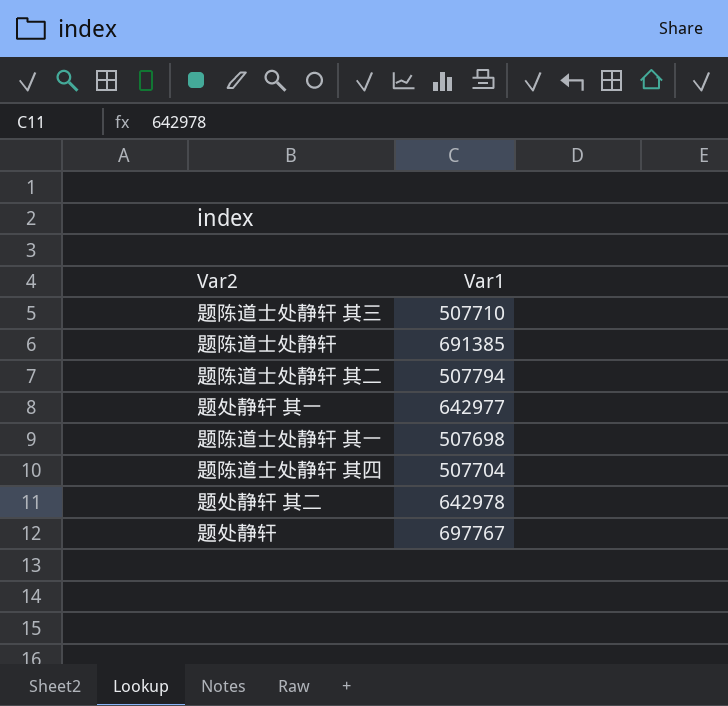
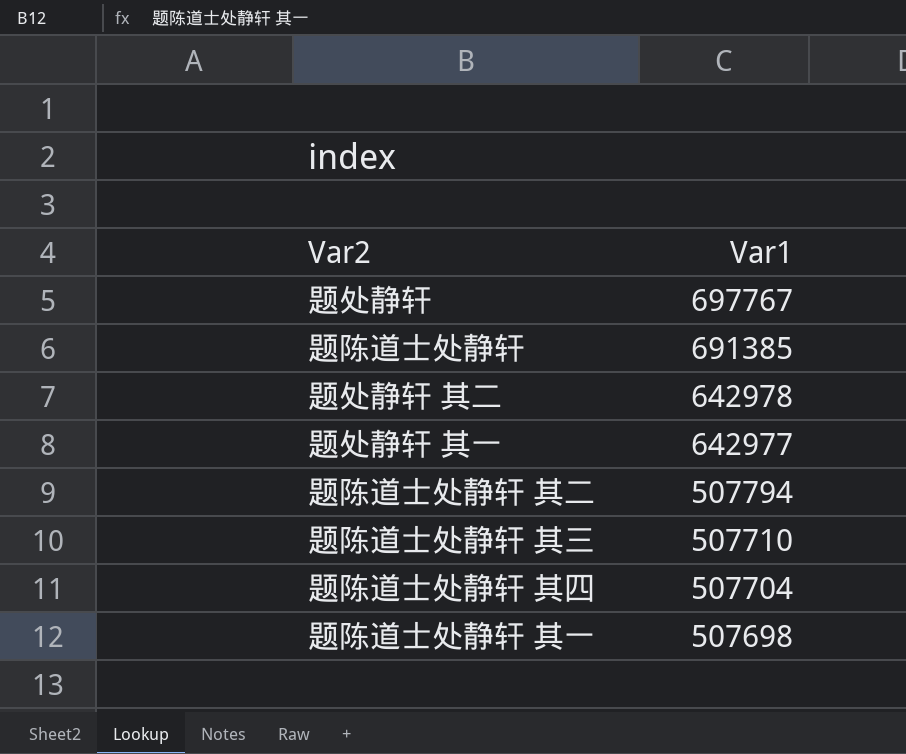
row order: none -> Var1 descending

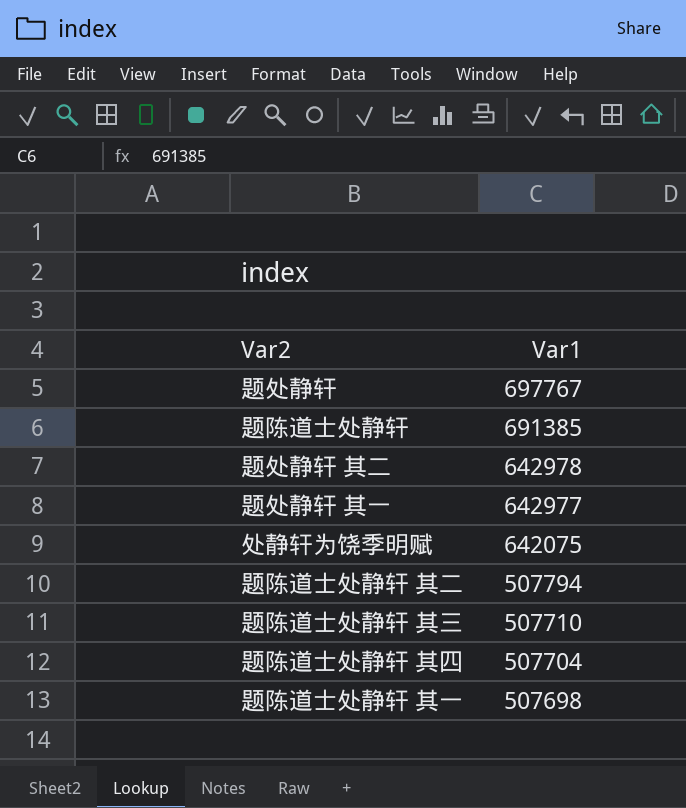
row 处静轩为饶季明赋: none -> 642075

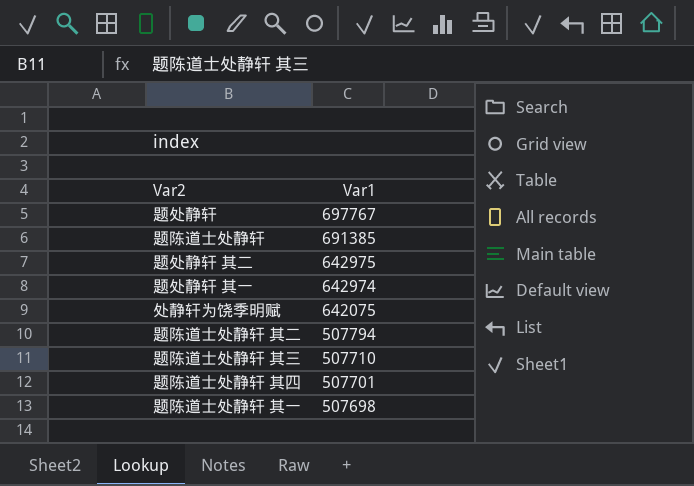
题处静轩 其二 | Var1: 642978 -> 642975
题处静轩 其一 | Var1: 642977 -> 642974
题陈道士处静轩 其四 | Var1: 507704 -> 507701

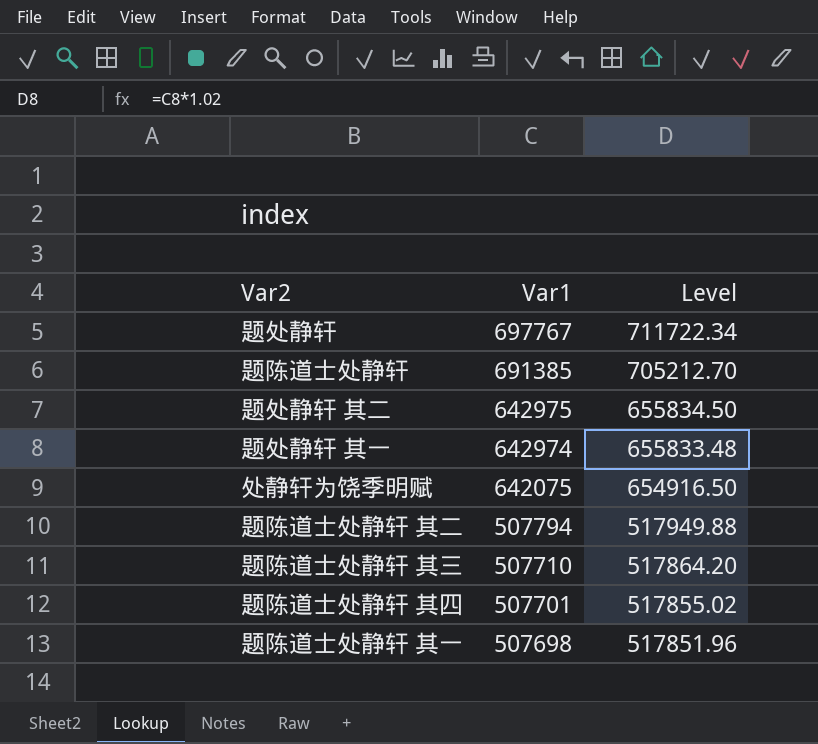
column Level | formula: none -> [Var1] * 1.02

